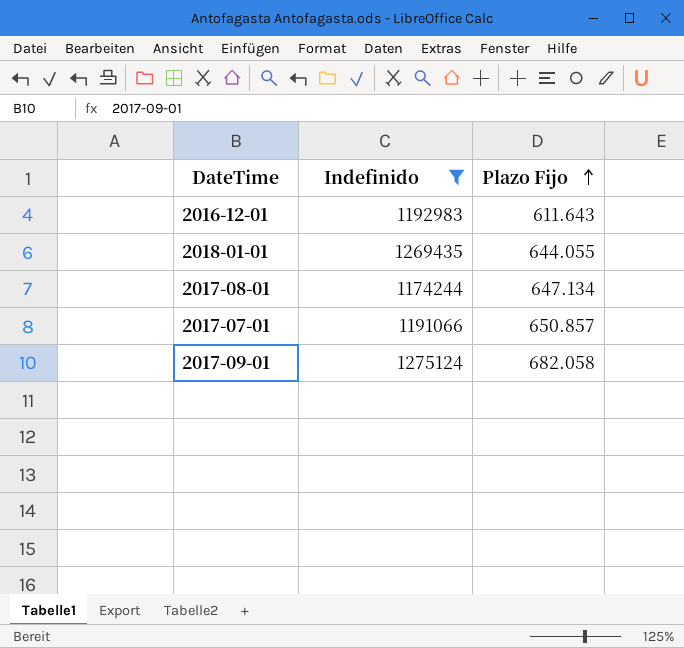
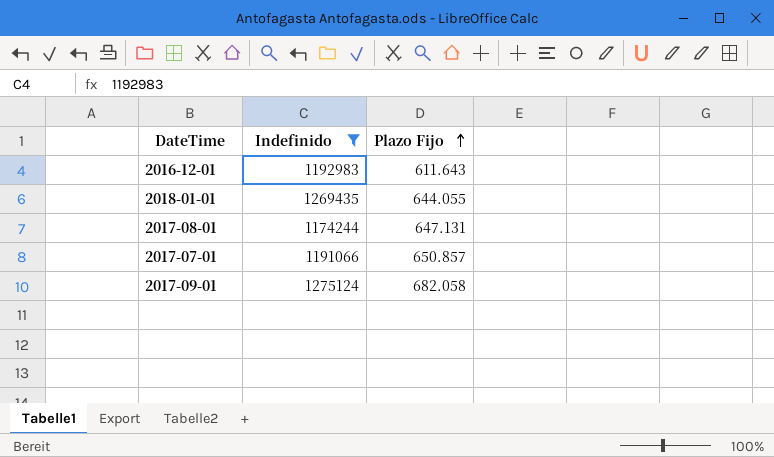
2017-08-01 | Plazo Fijo: 647.134 -> 647.131

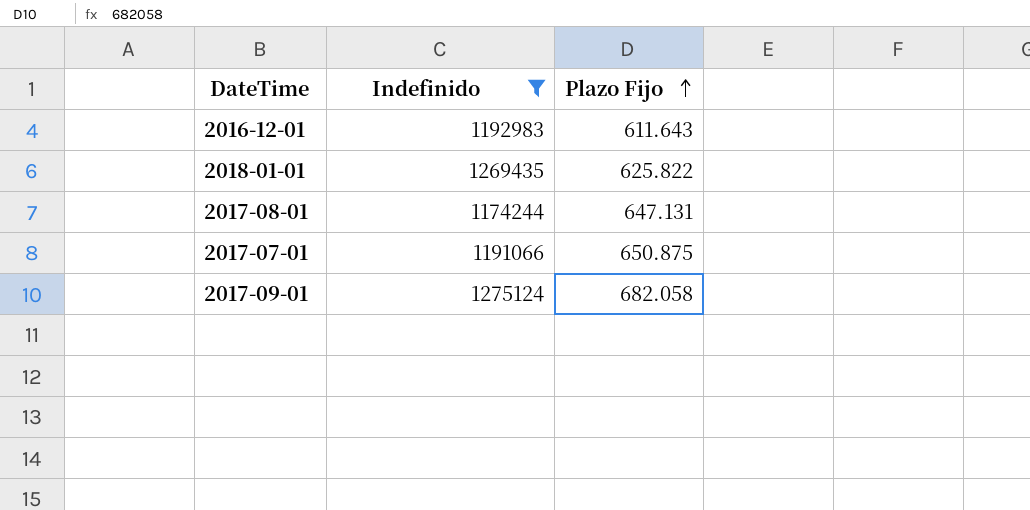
2018-01-01 | Plazo Fijo: 644.055 -> 625.822
2017-07-01 | Plazo Fijo: 650.857 -> 650.875

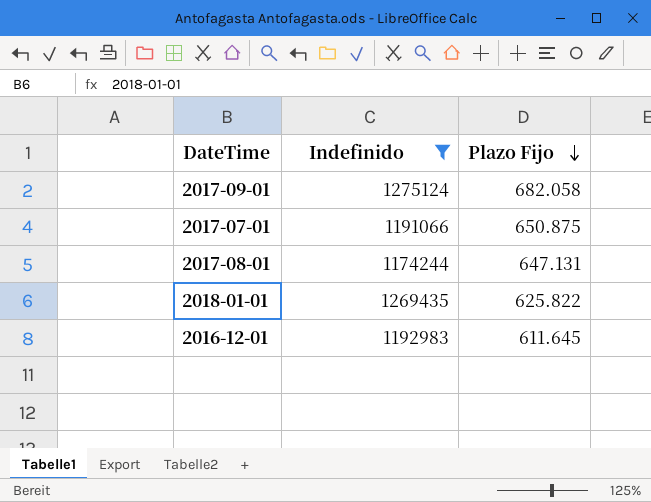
row order: Plazo Fijo ascending -> Plazo Fijo descending
2016-12-01 | Plazo Fijo: 611.643 -> 611.645

